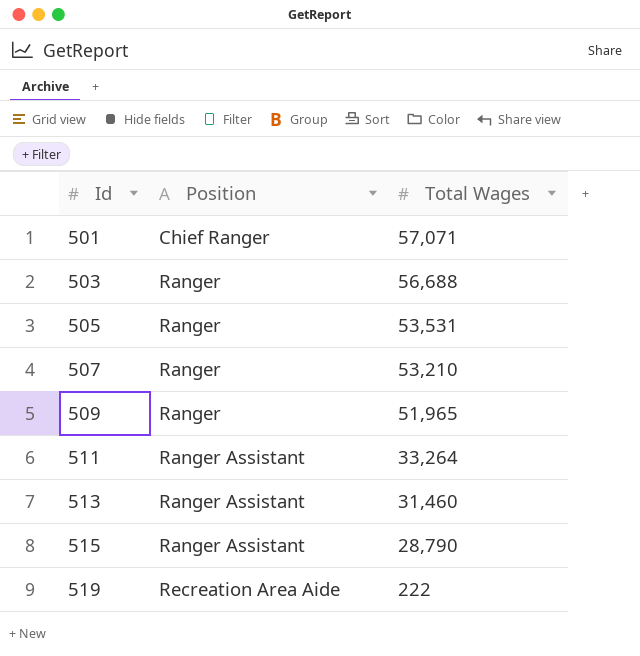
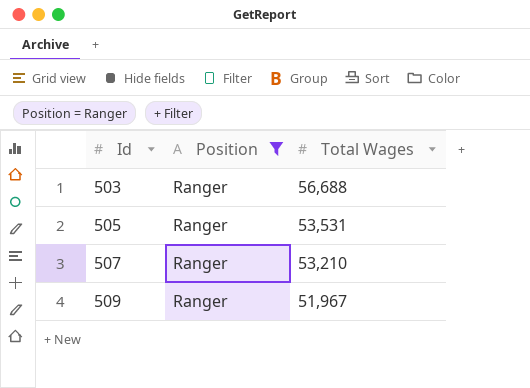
filter: none -> Position = Ranger
509 | Total Wages: 51,965 -> 51,967

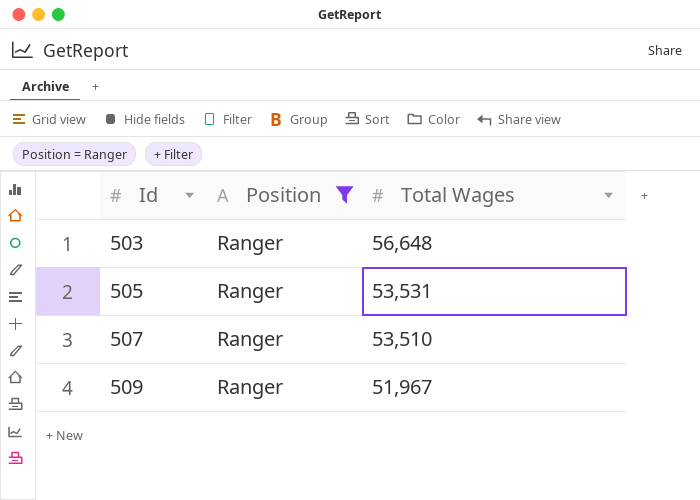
503 | Total Wages: 56,688 -> 56,648
507 | Total Wages: 53,210 -> 53,510

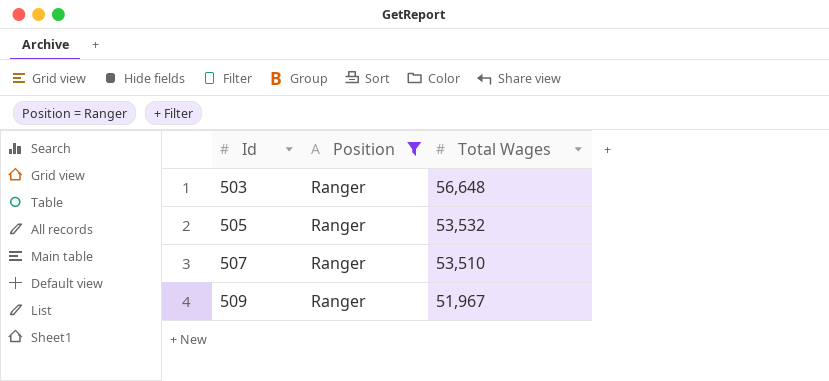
505 | Total Wages: 53,531 -> 53,532

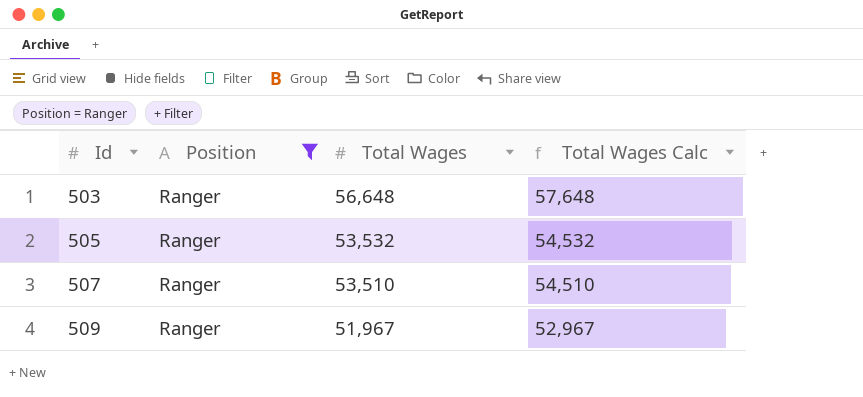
column Total Wages Calc | formula: none -> [Total Wages] + 1000

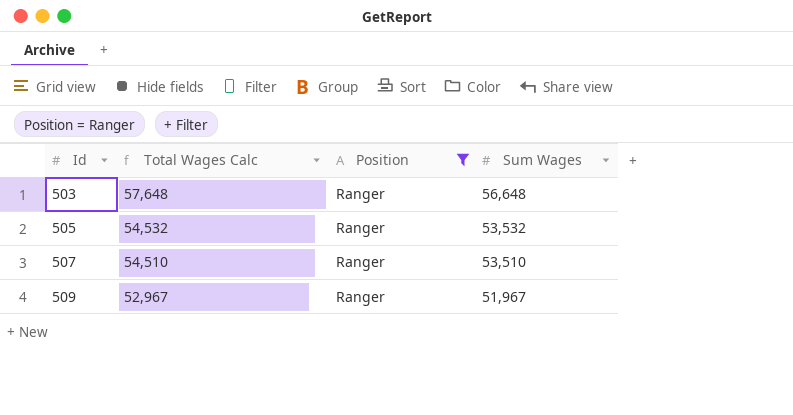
column Total Wages Calc | position: 4 -> 2
column name: Total Wages -> Sum Wages

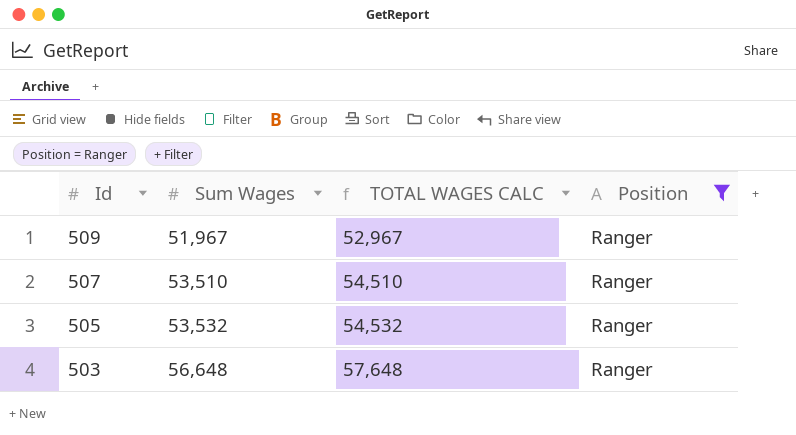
row order: Id ascending -> Id descending
column Sum Wages | position: 4 -> 2
column name: Total Wages Calc -> TOTAL WAGES CALC

